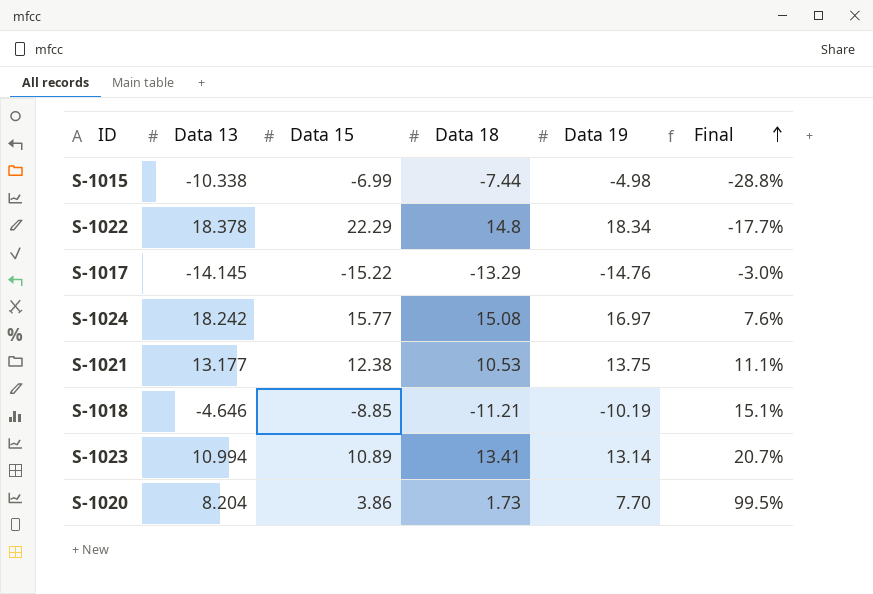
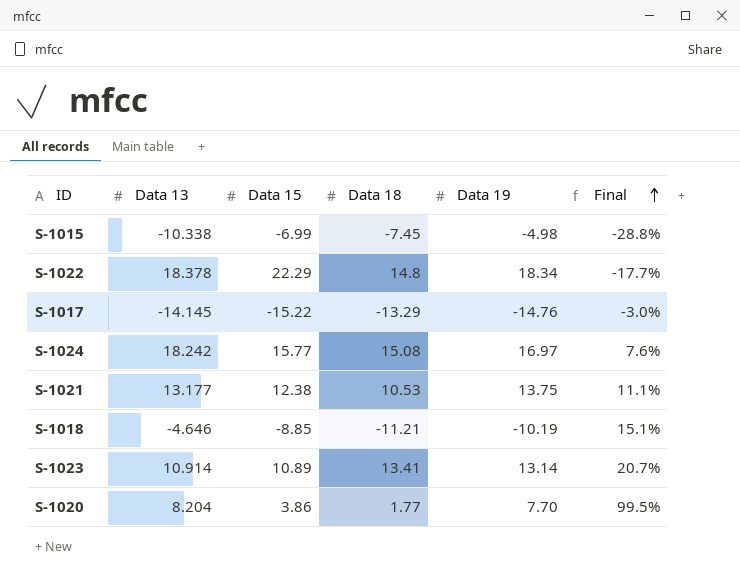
S-1015 | Data 18: -7.44 -> -7.45
S-1023 | Data 13: 10.994 -> 10.914
S-1020 | Data 18: 1.73 -> 1.77

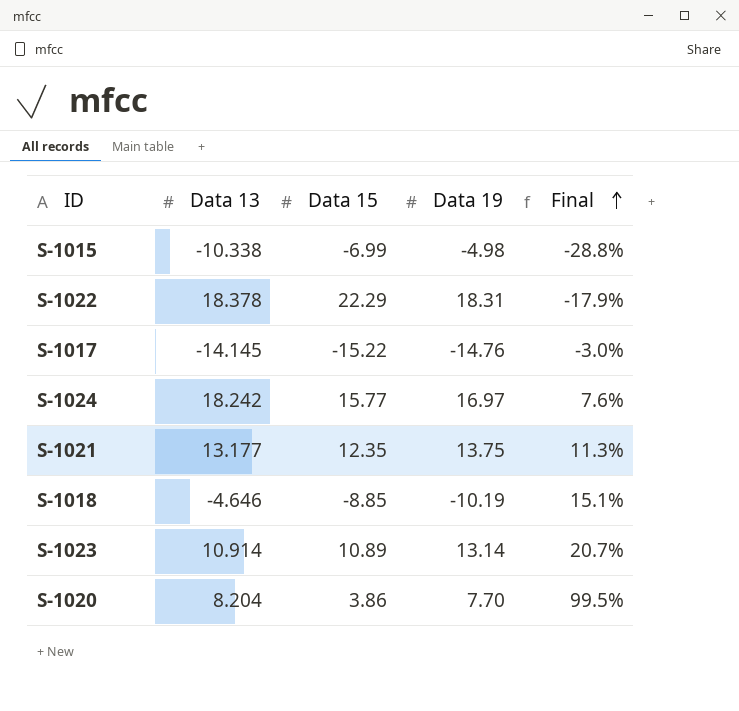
column Data 18 | position: 4 -> none
S-1022 | Data 19: 18.34 -> 18.31
S-1022 | Final: -17.7% -> -17.9%
S-1021 | Data 15: 12.38 -> 12.35
S-1021 | Final: 11.1% -> 11.3%

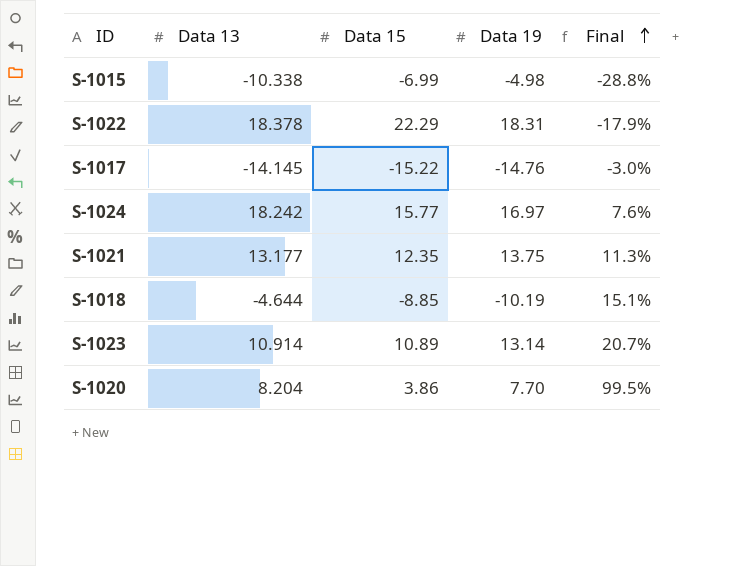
S-1018 | Data 13: -4.646 -> -4.644

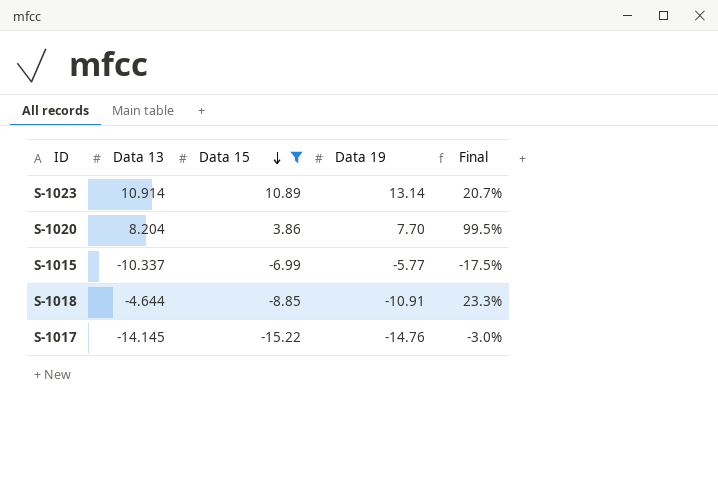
filter: none -> Data 15 <= 10.89
row order: Final ascending -> Data 15 descending
S-1015 | Data 13: -10.338 -> -10.337
S-1015 | Data 19: -4.98 -> -5.77
S-1015 | Final: -28.8% -> -17.5%
S-1018 | Data 19: -10.19 -> -10.91
S-1018 | Final: 15.1% -> 23.3%

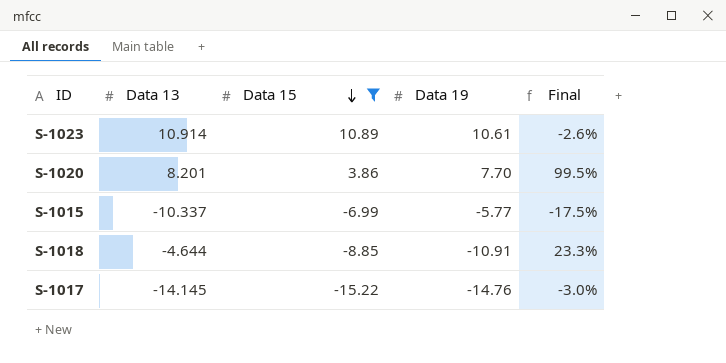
S-1023 | Data 19: 13.14 -> 10.61
S-1023 | Final: 20.7% -> -2.6%
S-1020 | Data 13: 8.204 -> 8.201

